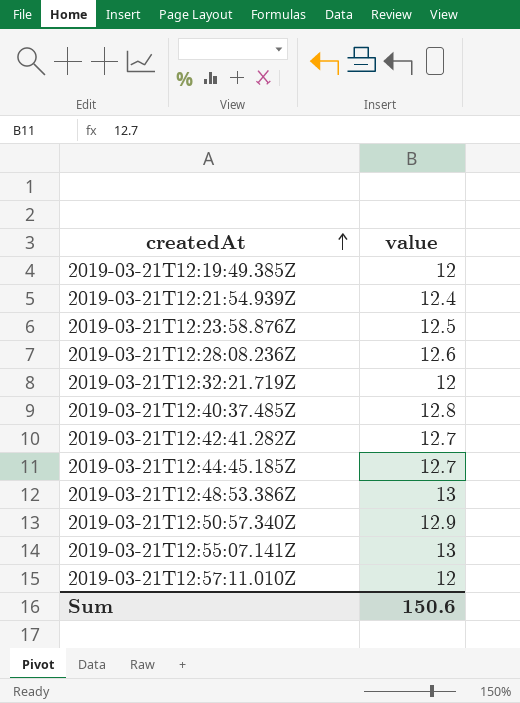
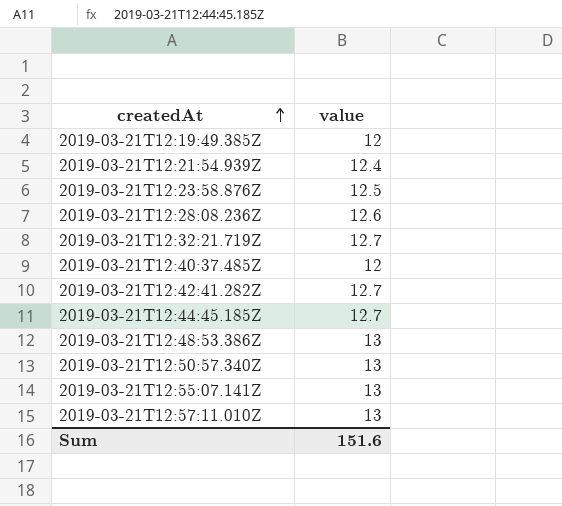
2019-03-21T12:32:21.719Z | value: 12 -> 12.7
2019-03-21T12:40:37.485Z | value: 12.8 -> 12
2019-03-21T12:50:57.340Z | value: 12.9 -> 13
2019-03-21T12:57:11.010Z | value: 12 -> 13
Sum | value: 150.6 -> 151.6

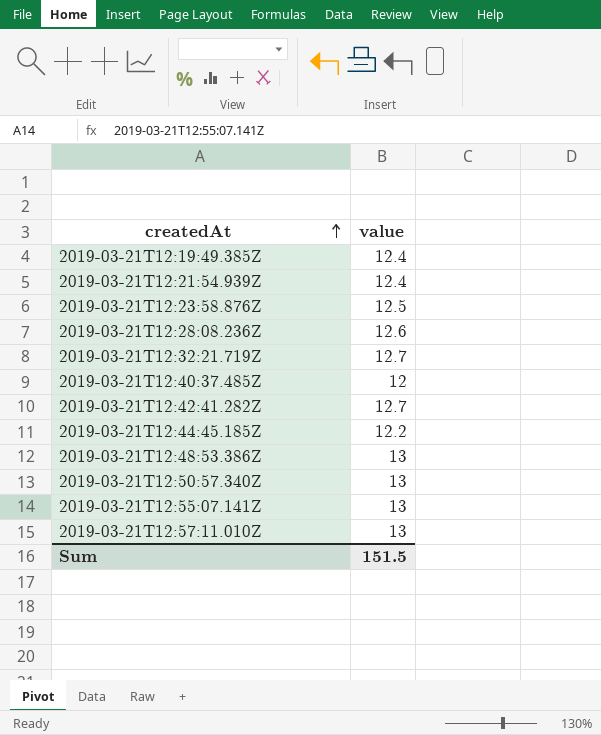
2019-03-21T12:19:49.385Z | value: 12 -> 12.4
2019-03-21T12:44:45.185Z | value: 12.7 -> 12.2
Sum | value: 151.6 -> 151.5

